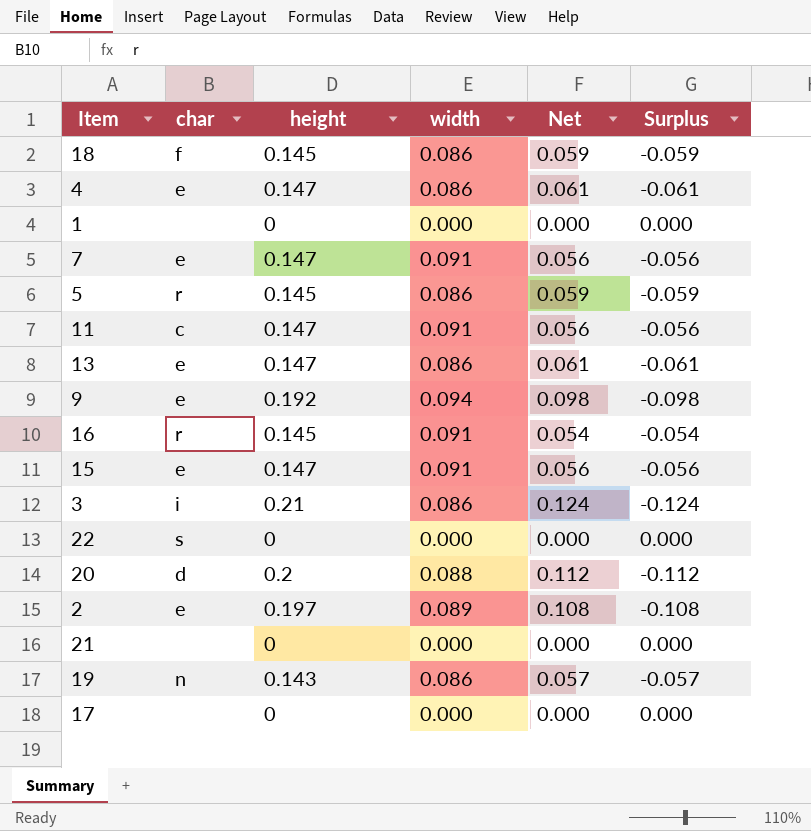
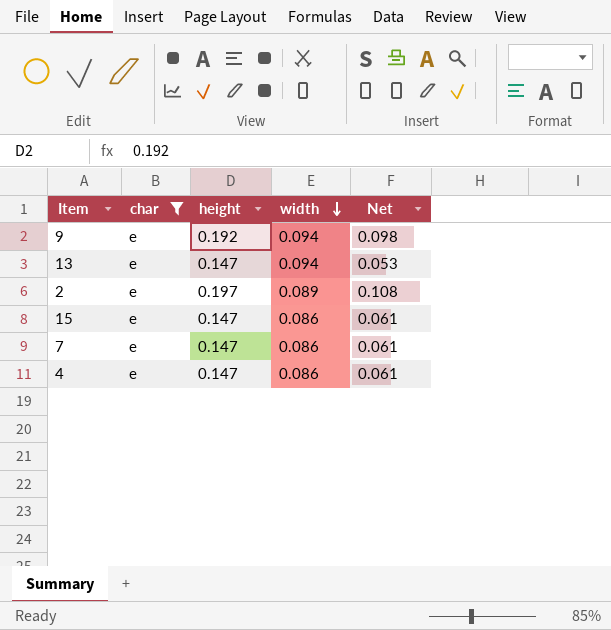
filter: none -> char = e
row order: none -> width descending
column Surplus | formula: [width] - [height] -> none
13 | width: 0.086 -> 0.094
13 | Net: 0.061 -> 0.053
15 | width: 0.091 -> 0.086
15 | Net: 0.056 -> 0.061
7 | width: 0.091 -> 0.086
7 | Net: 0.056 -> 0.061

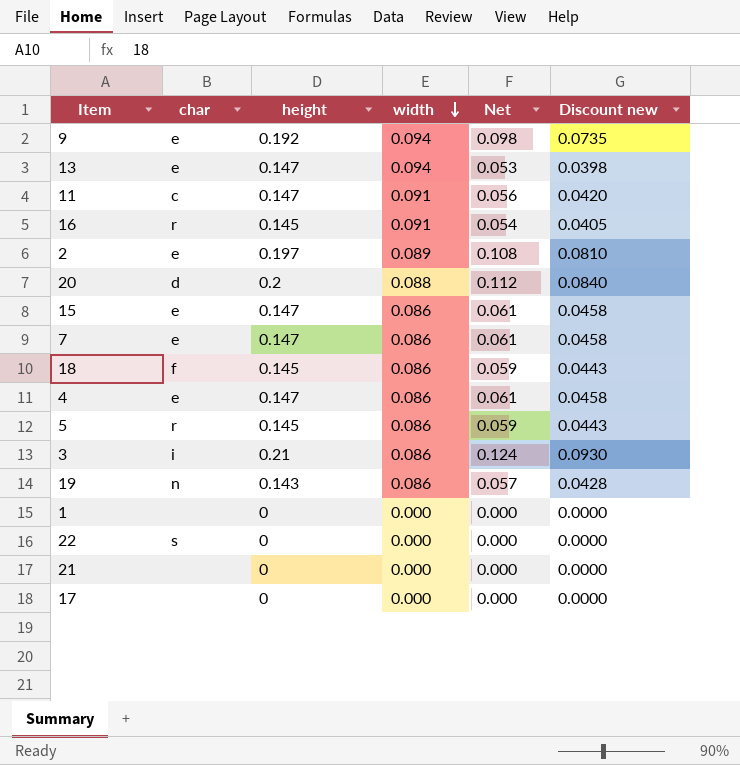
filter: char = e -> none
column Discount new | formula: none -> [Net] * 0.75

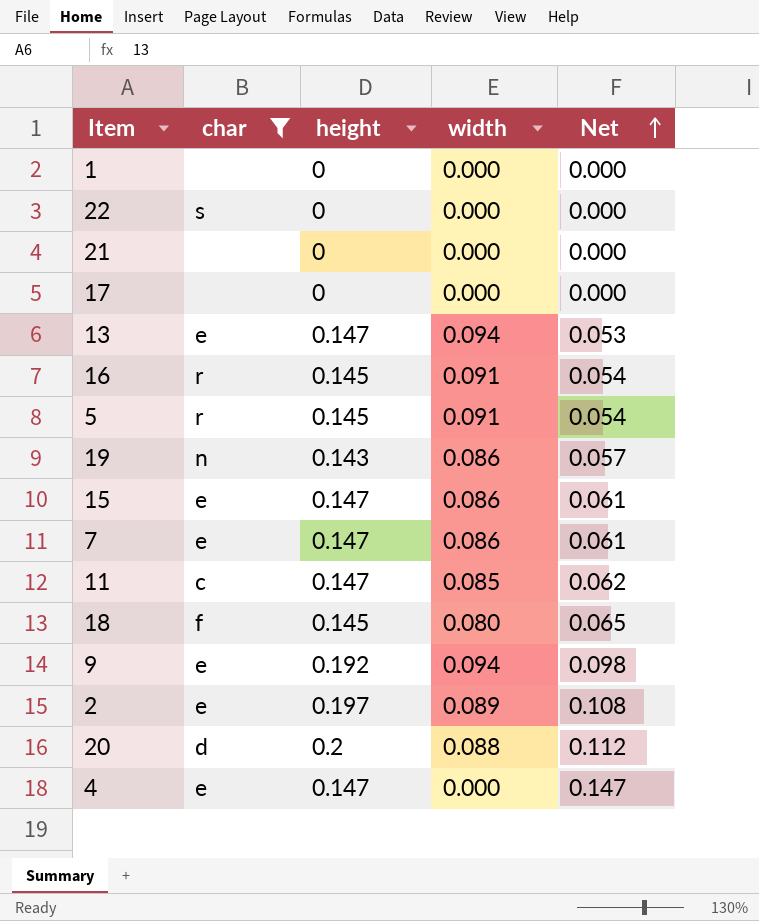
filter: none -> char != i
row order: width descending -> Net ascending
column Discount new | formula: [Net] * 0.75 -> none
5 | width: 0.086 -> 0.091
5 | Net: 0.059 -> 0.054
11 | width: 0.091 -> 0.085
11 | Net: 0.056 -> 0.062
18 | width: 0.086 -> 0.080
18 | Net: 0.059 -> 0.065
4 | width: 0.086 -> 0.000
4 | Net: 0.061 -> 0.147

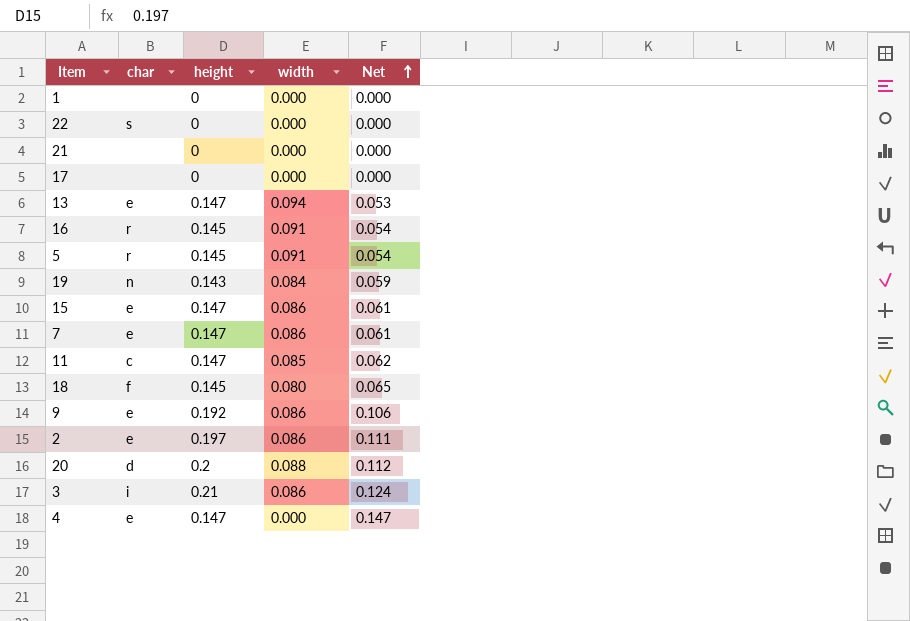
filter: char != i -> none
19 | width: 0.086 -> 0.084
19 | Net: 0.057 -> 0.059
9 | width: 0.094 -> 0.086
9 | Net: 0.098 -> 0.106
2 | width: 0.089 -> 0.086
2 | Net: 0.108 -> 0.111

